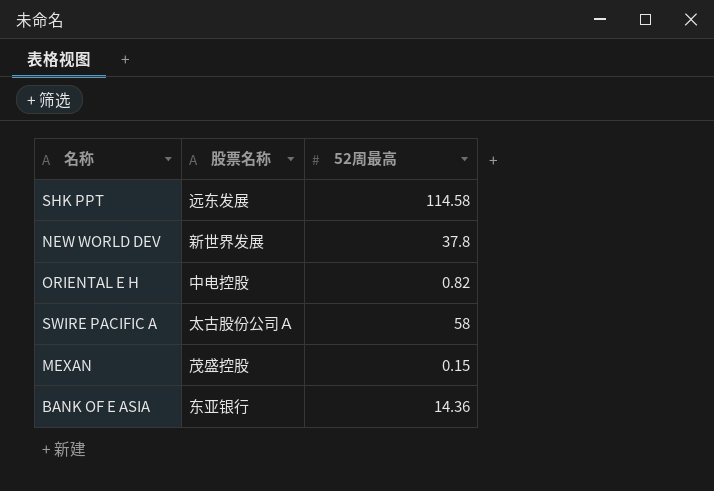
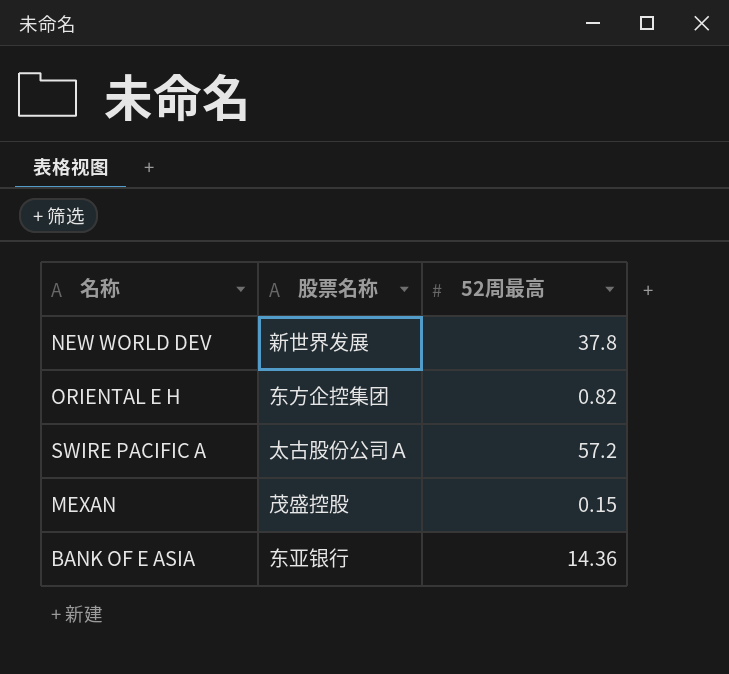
row SHK PPT: 远东发展 | 114.58 -> none
ORIENTAL E H | 股票名称: 中电控股 -> 东方企控集团
SWIRE PACIFIC A | 52周最高: 58 -> 57.2

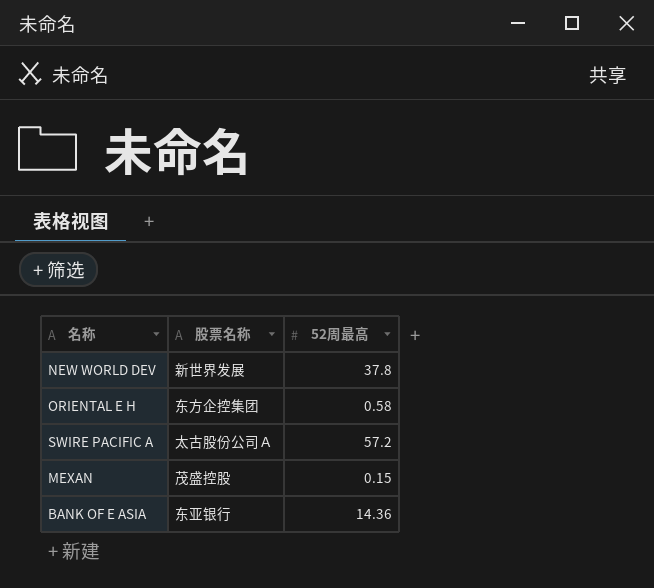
ORIENTAL E H | 52周最高: 0.82 -> 0.58

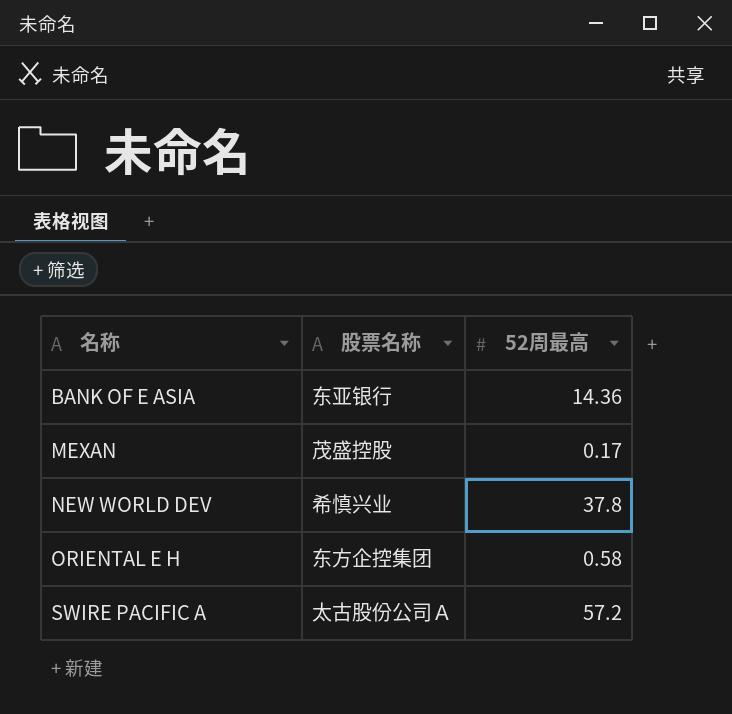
row order: none -> 名称 ascending
MEXAN | 52周最高: 0.15 -> 0.17
NEW WORLD DEV | 股票名称: 新世界发展 -> 希慎兴业

